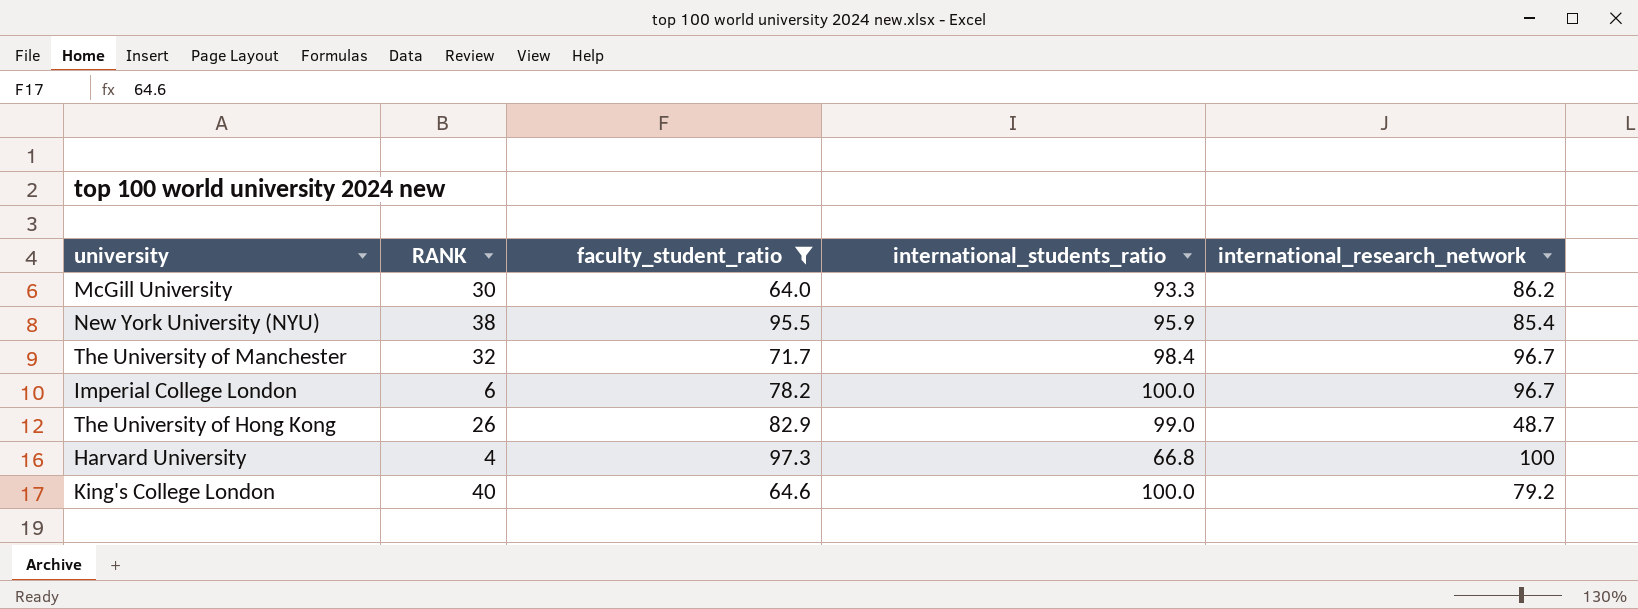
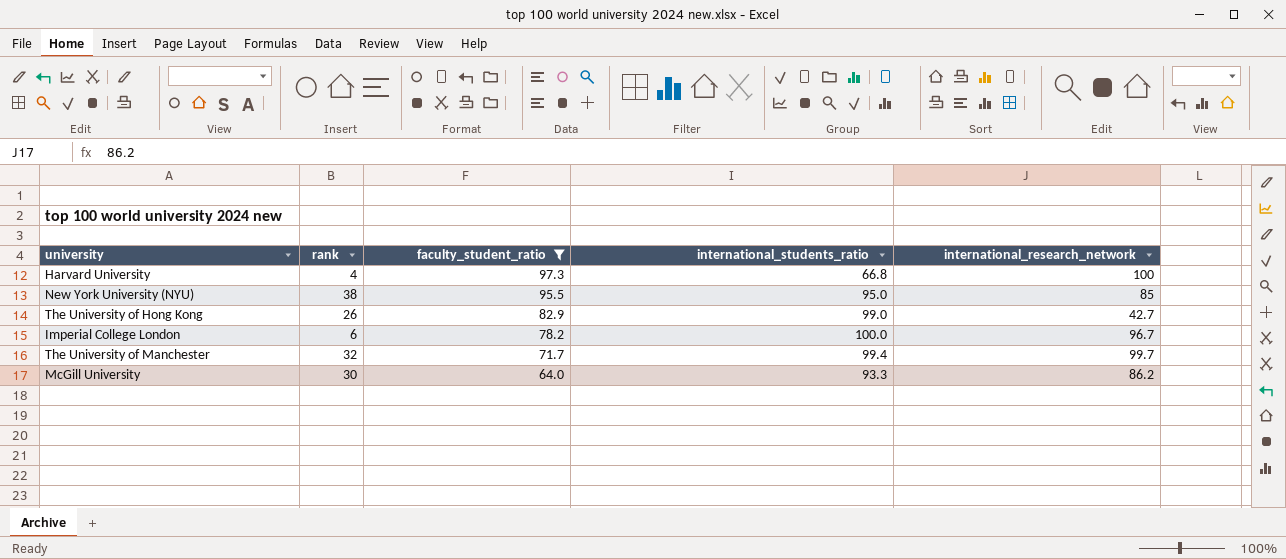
row order: none -> faculty_student_ratio descending
column name: RANK -> rank
row King's College London: 40 | 64.6 | 100.0 | 79.2 -> none
New York University (NYU) | international_students_ratio: 95.9 -> 95.0
New York University (NYU) | international_research_network: 85.4 -> 85
The University of Hong Kong | international_research_network: 48.7 -> 42.7
The University of Manchester | international_students_ratio: 98.4 -> 99.4
The University of Manchester | international_research_network: 96.7 -> 99.7

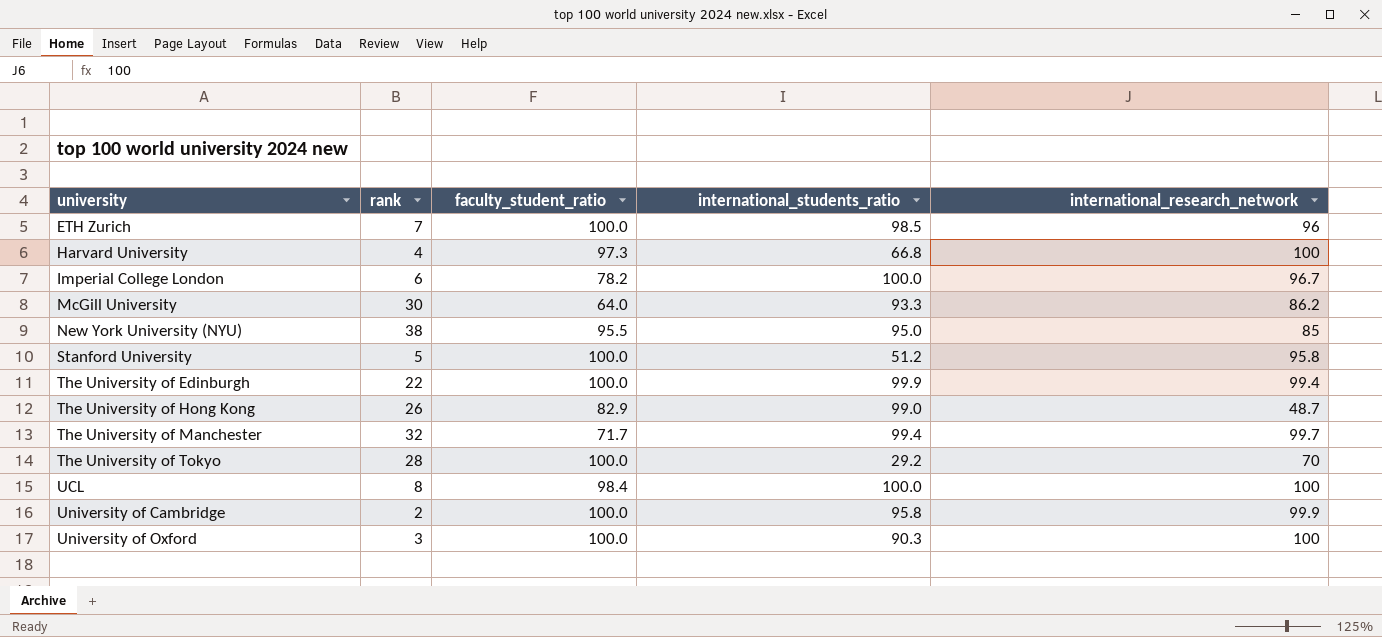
filter: faculty_student_ratio <= 97.3 -> none
row order: faculty_student_ratio descending -> university ascending
The University of Hong Kong | international_research_network: 42.7 -> 48.7

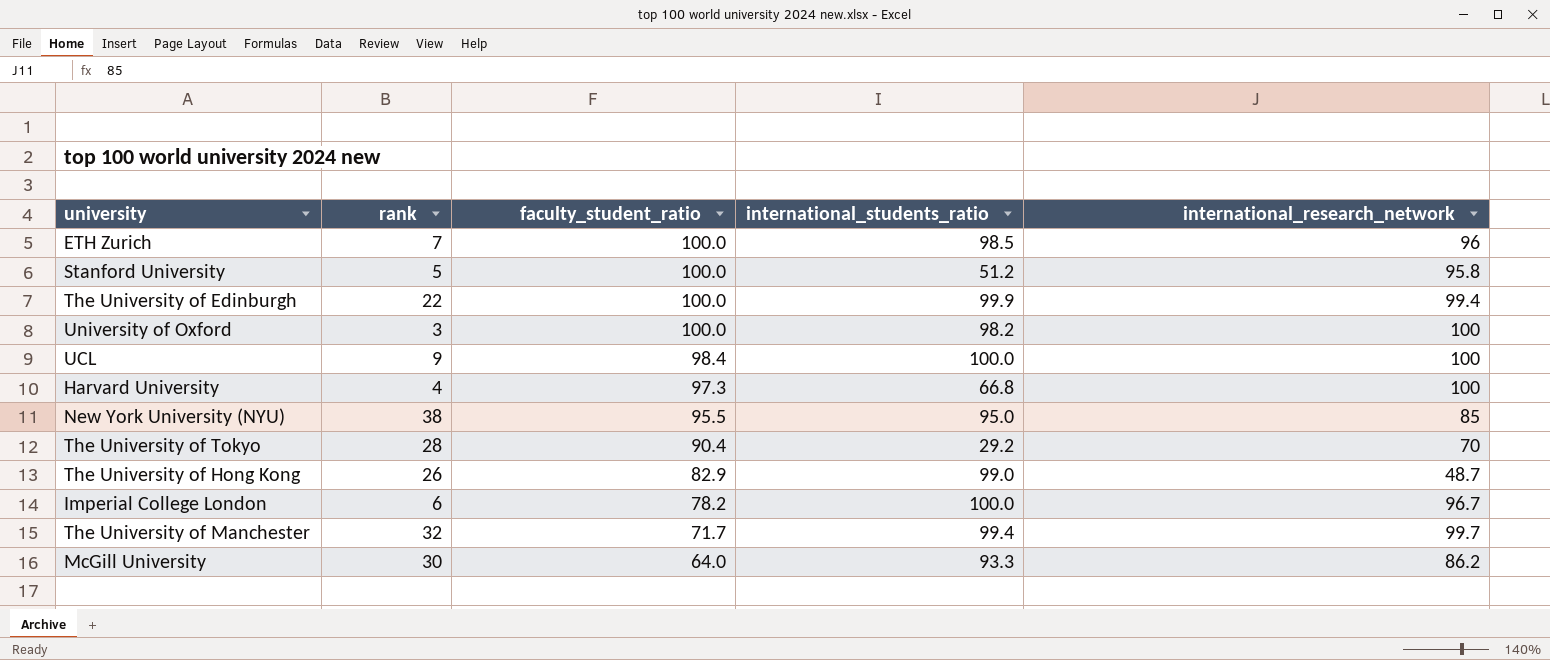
row order: university ascending -> faculty_student_ratio descending
row University of Cambridge: 2 | 100.0 | 95.8 | 99.9 -> none
University of Oxford | international_students_ratio: 90.3 -> 98.2
UCL | rank: 8 -> 9
The University of Tokyo | faculty_student_ratio: 100.0 -> 90.4

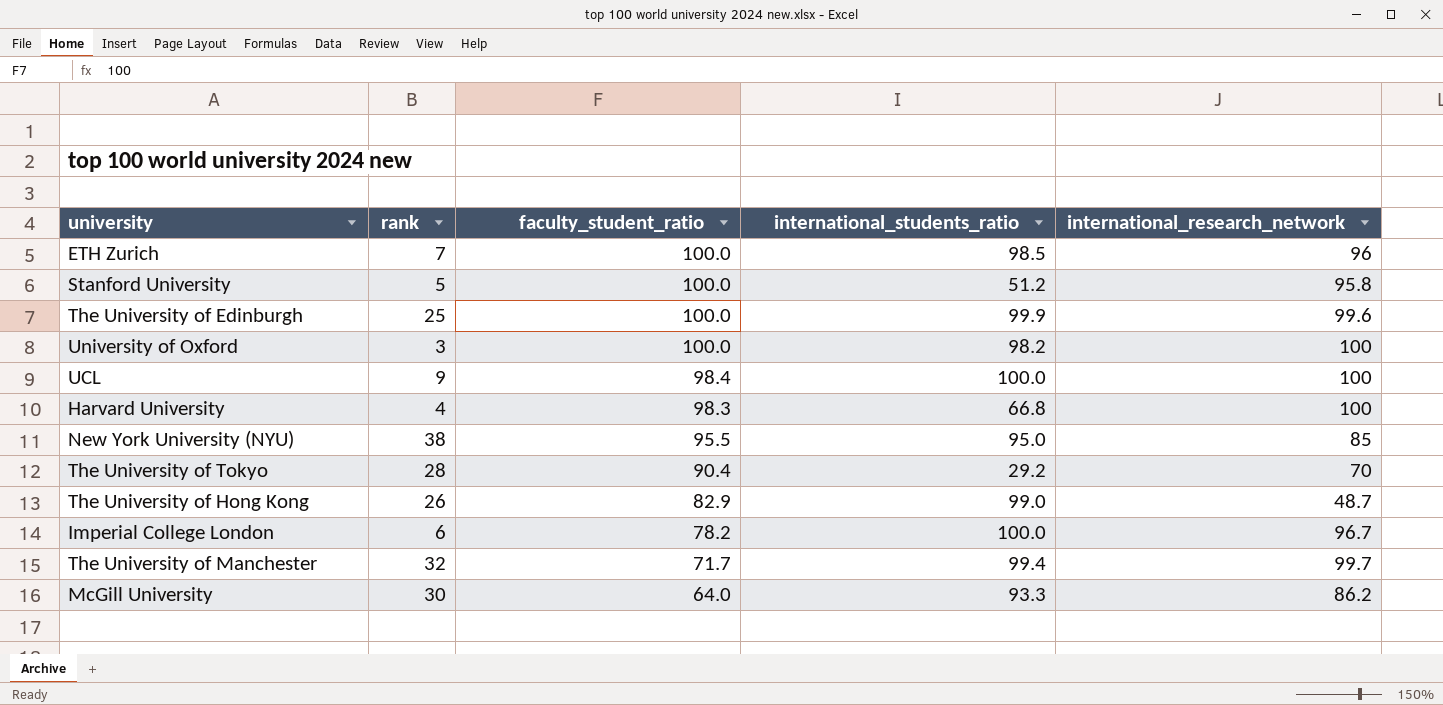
The University of Edinburgh | rank: 22 -> 25
The University of Edinburgh | international_research_network: 99.4 -> 99.6
Harvard University | faculty_student_ratio: 97.3 -> 98.3

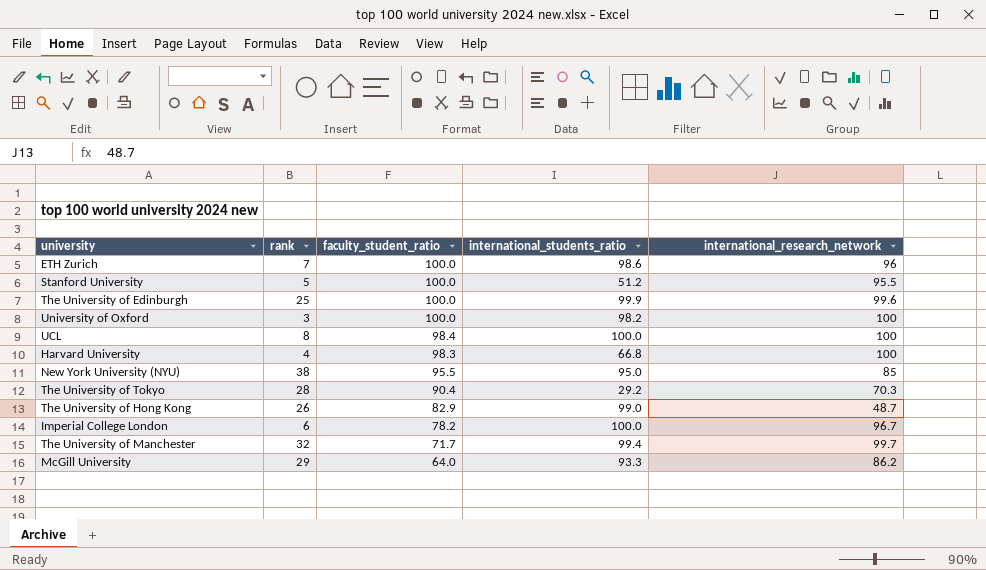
ETH Zurich | international_students_ratio: 98.5 -> 98.6
Stanford University | international_research_network: 95.8 -> 95.5
UCL | rank: 9 -> 8
The University of Tokyo | international_research_network: 70 -> 70.3
McGill University | rank: 30 -> 29

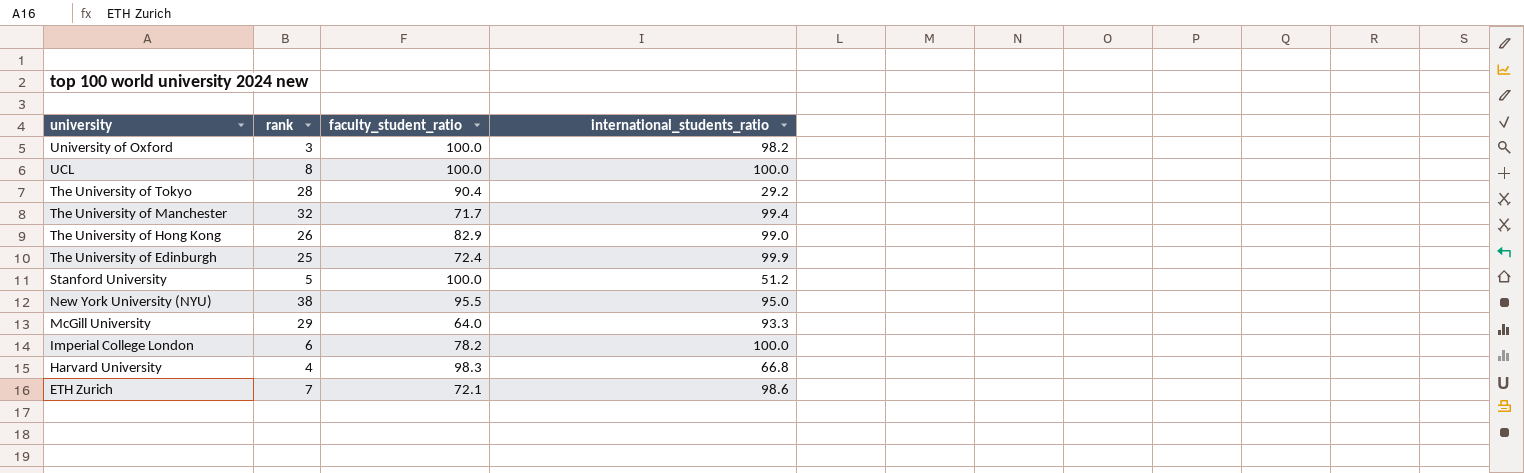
row order: faculty_student_ratio descending -> university descending
column international_research_network | position: 5 -> none
UCL | faculty_student_ratio: 98.4 -> 100.0
The University of Edinburgh | faculty_student_ratio: 100.0 -> 72.4
ETH Zurich | faculty_student_ratio: 100.0 -> 72.1

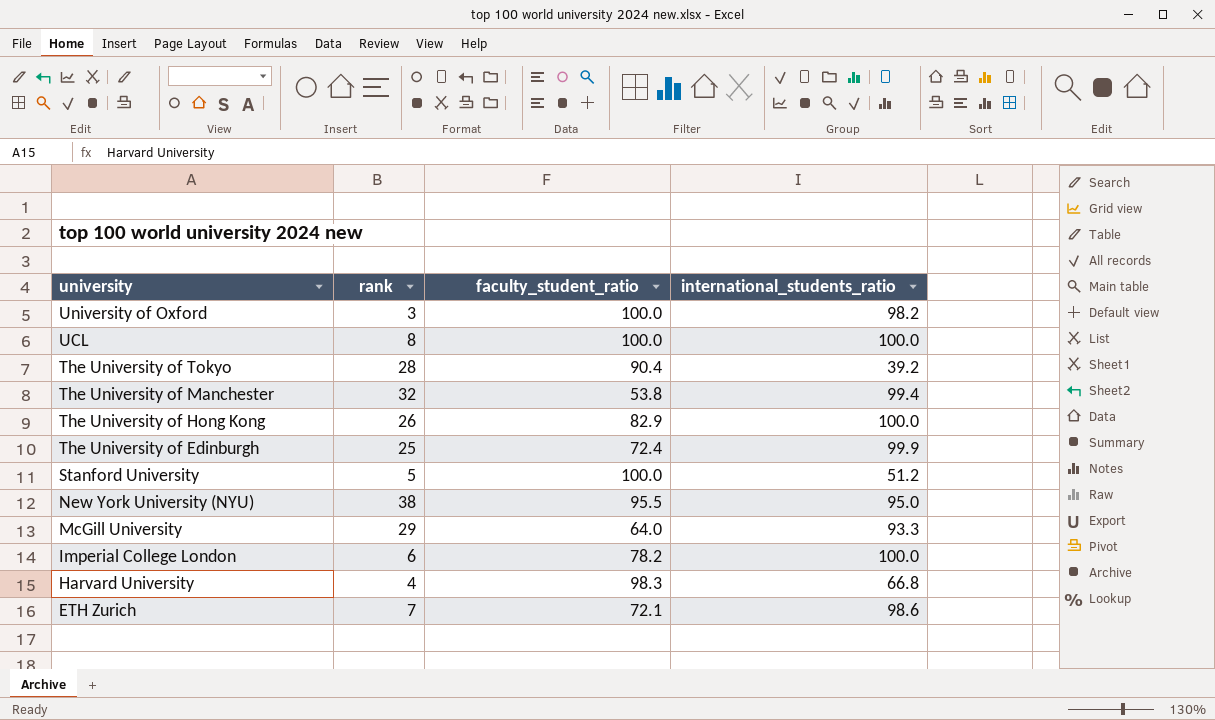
The University of Tokyo | international_students_ratio: 29.2 -> 39.2
The University of Manchester | faculty_student_ratio: 71.7 -> 53.8
The University of Hong Kong | international_students_ratio: 99.0 -> 100.0

